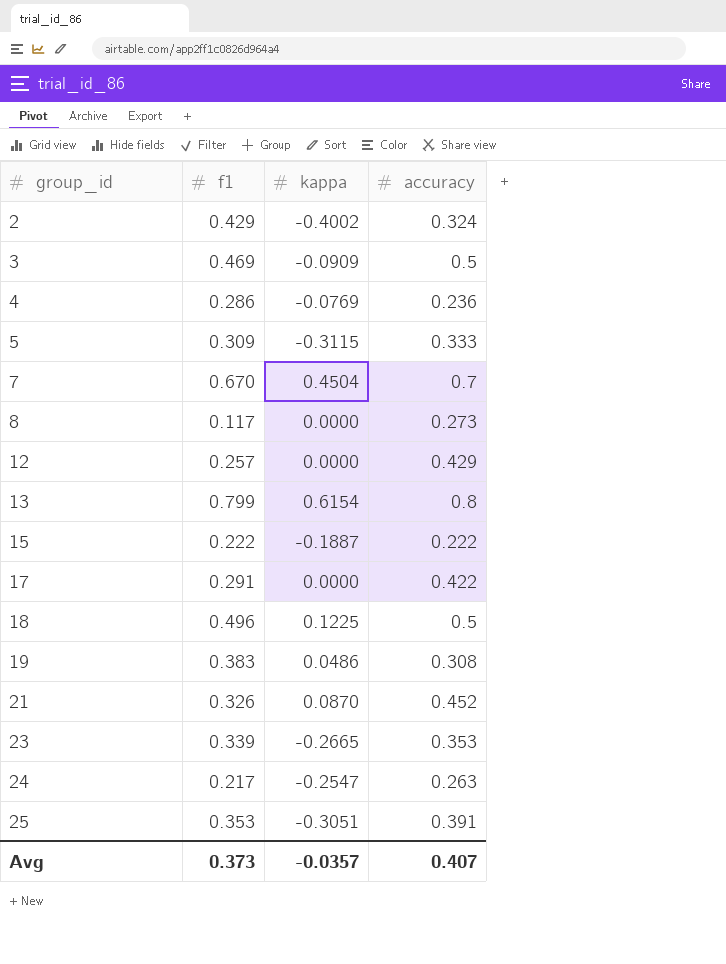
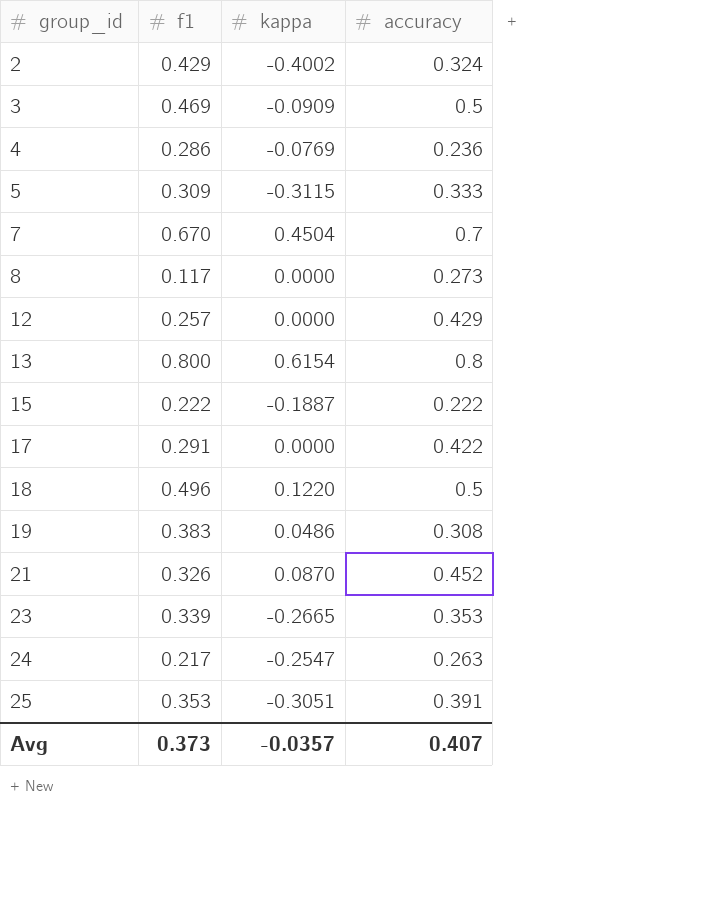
13 | f1: 0.799 -> 0.800
18 | kappa: 0.1225 -> 0.1220

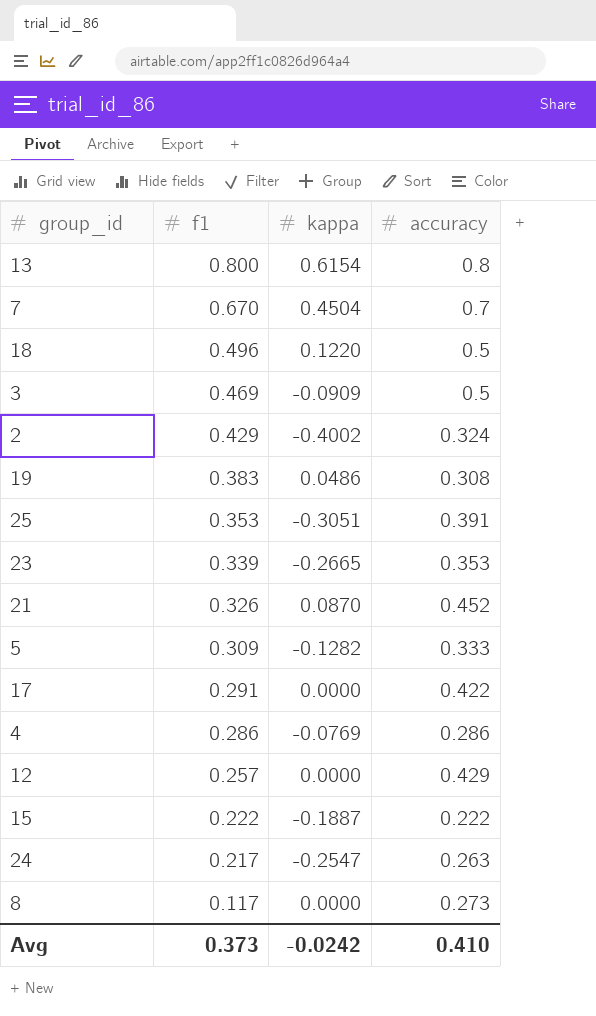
row order: group_id ascending -> f1 descending
5 | kappa: -0.3115 -> -0.1282
4 | accuracy: 0.236 -> 0.286
Avg | kappa: -0.0357 -> -0.0242
Avg | accuracy: 0.407 -> 0.410

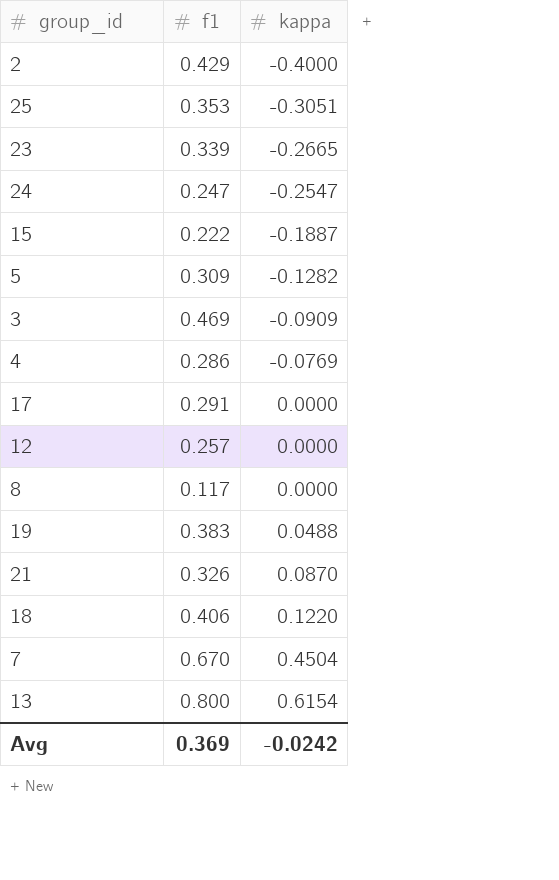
row order: f1 descending -> kappa ascending
column accuracy | position: 4 -> none
2 | kappa: -0.4002 -> -0.4000
24 | f1: 0.217 -> 0.247
19 | kappa: 0.0486 -> 0.0488
18 | f1: 0.496 -> 0.406
Avg | f1: 0.373 -> 0.369

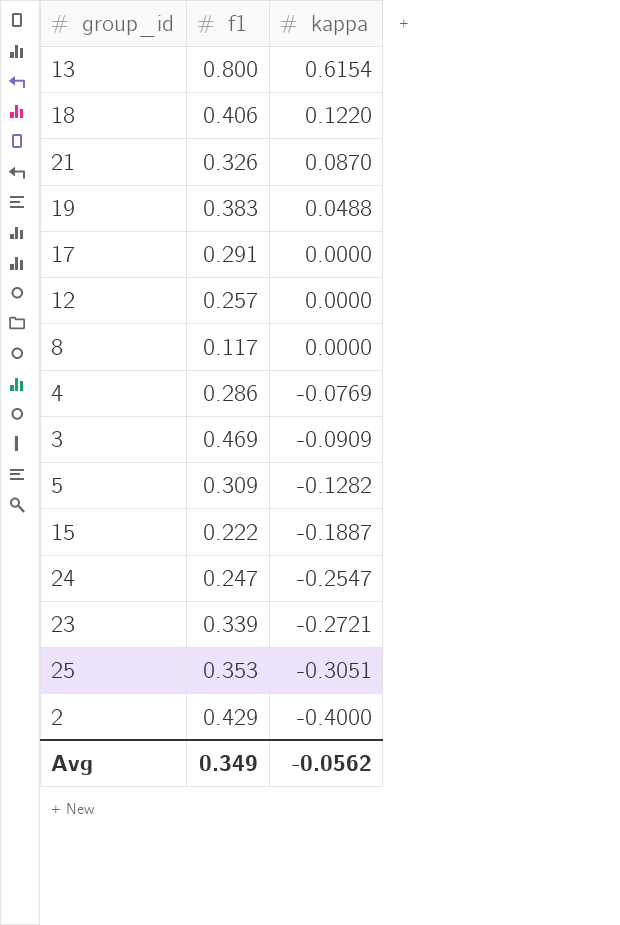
row order: kappa ascending -> kappa descending
row 7: 0.670 | 0.4504 -> none
23 | kappa: -0.2665 -> -0.2721
Avg | f1: 0.369 -> 0.349
Avg | kappa: -0.0242 -> -0.0562

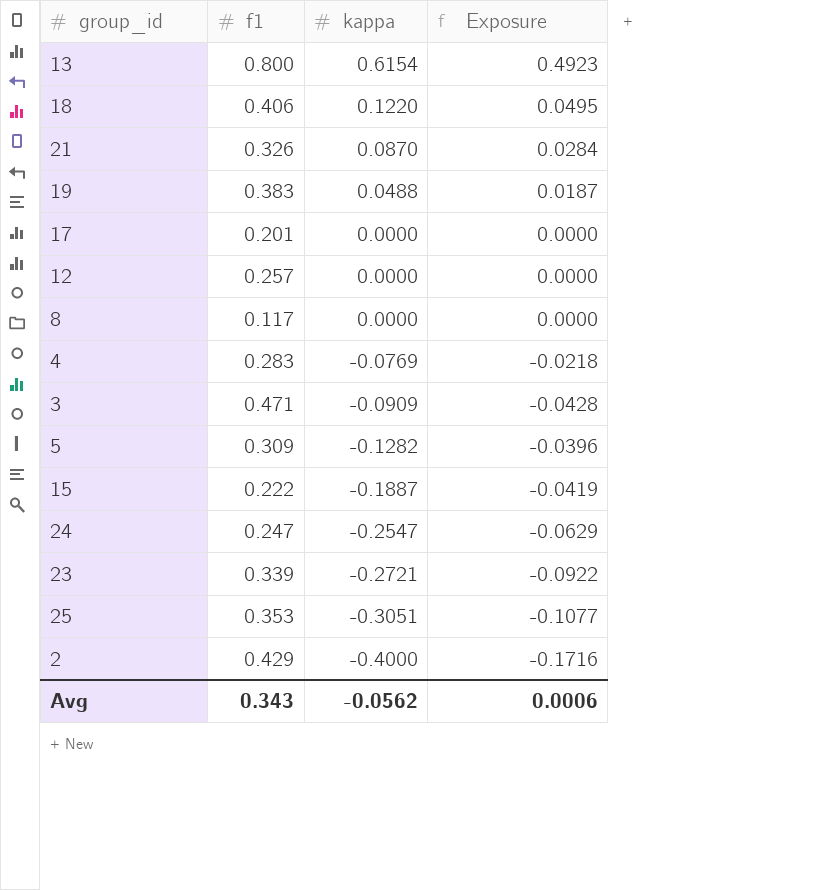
column Exposure | formula: none -> [f1] * [kappa]
17 | f1: 0.291 -> 0.201
4 | f1: 0.286 -> 0.283
3 | f1: 0.469 -> 0.471
Avg | f1: 0.349 -> 0.343

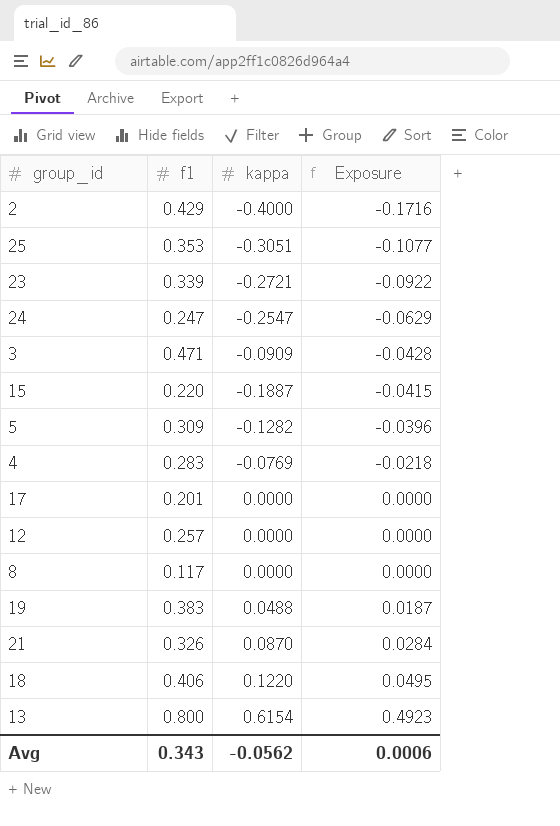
row order: kappa descending -> Exposure ascending
15 | f1: 0.222 -> 0.220
15 | Exposure: -0.0419 -> -0.0415

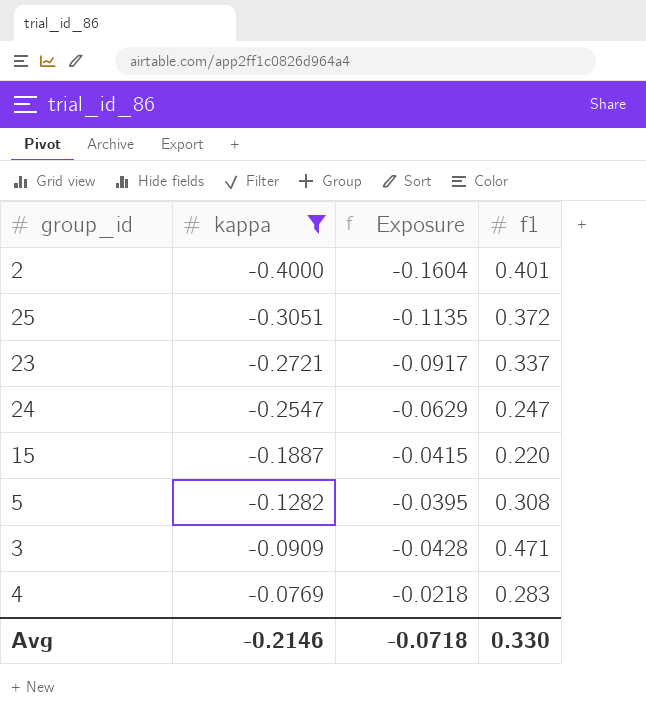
filter: none -> kappa <= -0.0769
row order: Exposure ascending -> kappa ascending
column f1 | position: 2 -> 4
2 | Exposure: -0.1716 -> -0.1604
2 | f1: 0.429 -> 0.401
25 | Exposure: -0.1077 -> -0.1135
25 | f1: 0.353 -> 0.372
23 | Exposure: -0.0922 -> -0.0917
23 | f1: 0.339 -> 0.337
5 | Exposure: -0.0396 -> -0.0395
5 | f1: 0.309 -> 0.308
Avg | kappa: -0.0562 -> -0.2146
Avg | Exposure: 0.0006 -> -0.0718
Avg | f1: 0.343 -> 0.330

